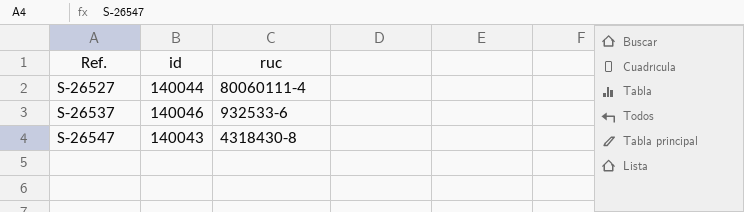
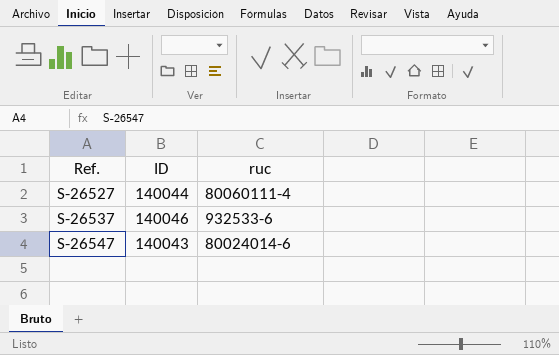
column name: id -> ID
S-26547 | ruc: 4318430-8 -> 80024014-6

